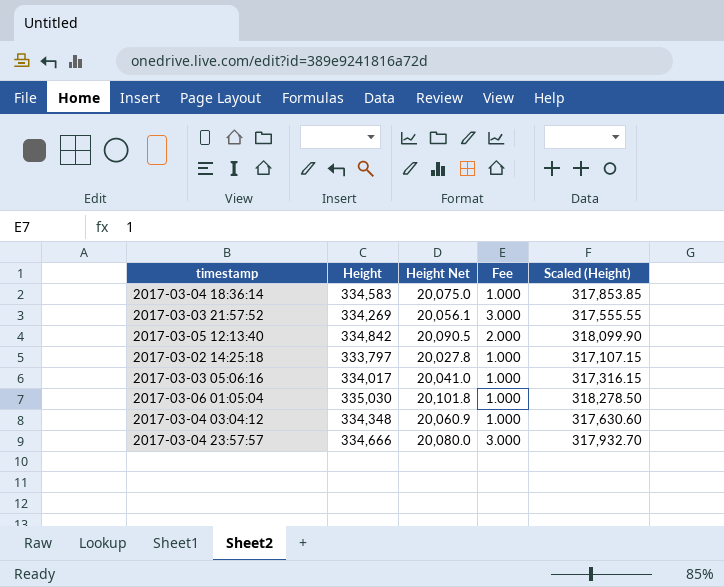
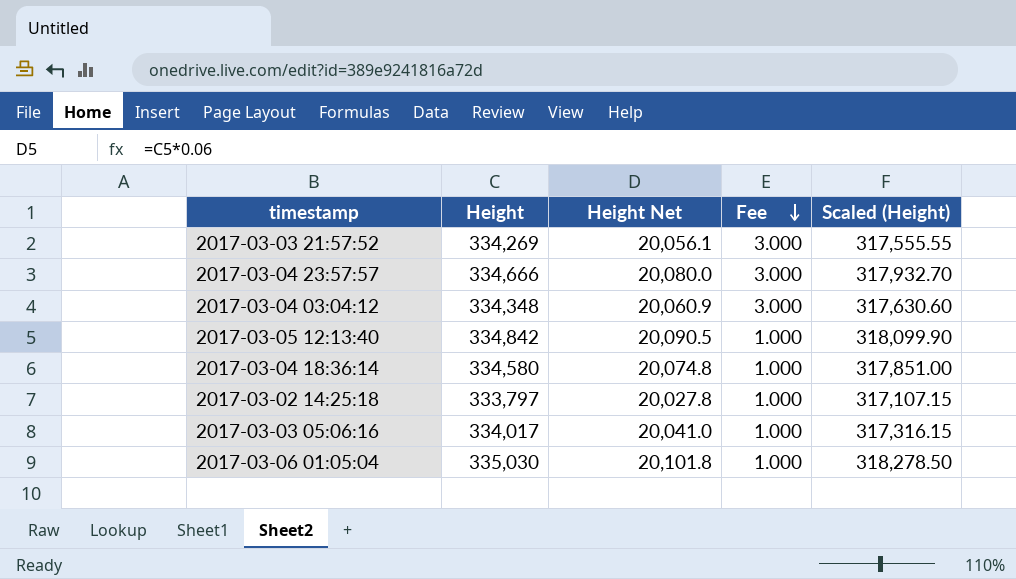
row order: none -> Fee descending
2017-03-04 03:04:12 | Fee: 1.000 -> 3.000
2017-03-05 12:13:40 | Fee: 2.000 -> 1.000
2017-03-04 18:36:14 | Height: 334,583 -> 334,580
2017-03-04 18:36:14 | Height Net: 20,075.0 -> 20,074.8
2017-03-04 18:36:14 | Scaled (Height): 317,853.85 -> 317,851.00

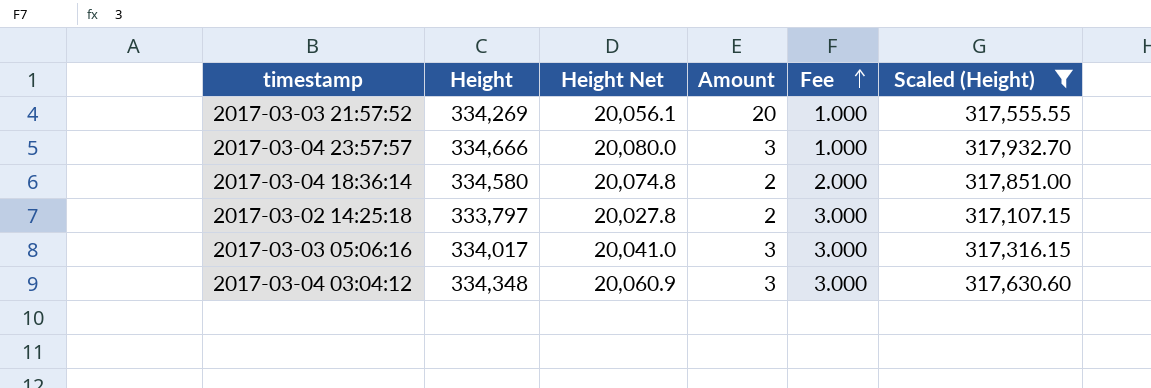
filter: none -> Scaled (Height) <= 317,932.70
row order: Fee descending -> Fee ascending
column Amount | position: none -> 4
2017-03-03 21:57:52 | Fee: 3.000 -> 1.000
2017-03-04 23:57:57 | Fee: 3.000 -> 1.000
2017-03-04 18:36:14 | Fee: 1.000 -> 2.000
2017-03-02 14:25:18 | Fee: 1.000 -> 3.000
2017-03-03 05:06:16 | Fee: 1.000 -> 3.000

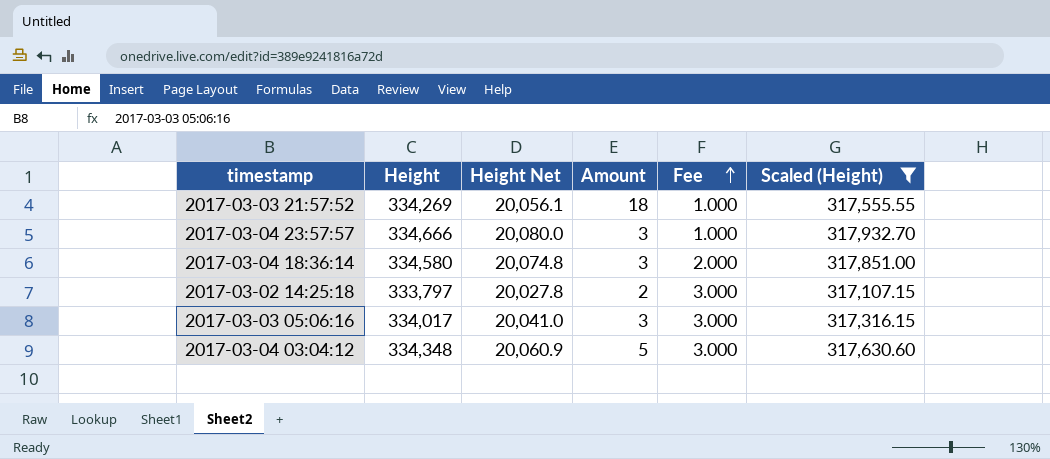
2017-03-03 21:57:52 | Amount: 20 -> 18
2017-03-04 18:36:14 | Amount: 2 -> 3
2017-03-04 03:04:12 | Amount: 3 -> 5

